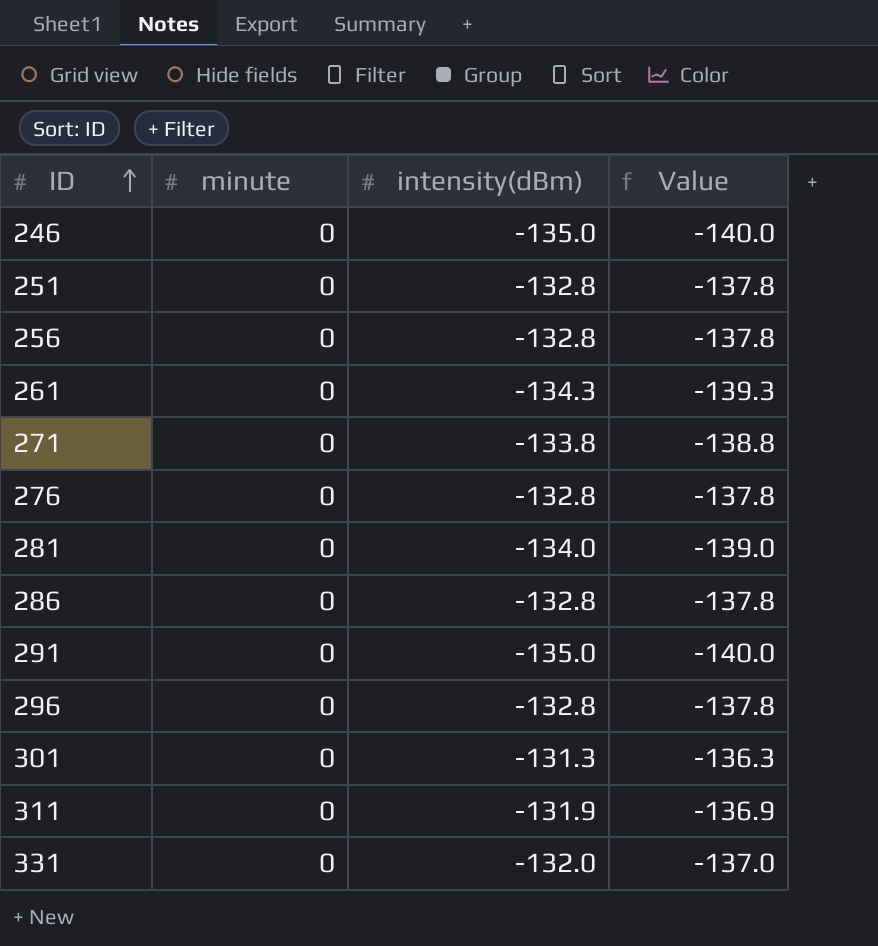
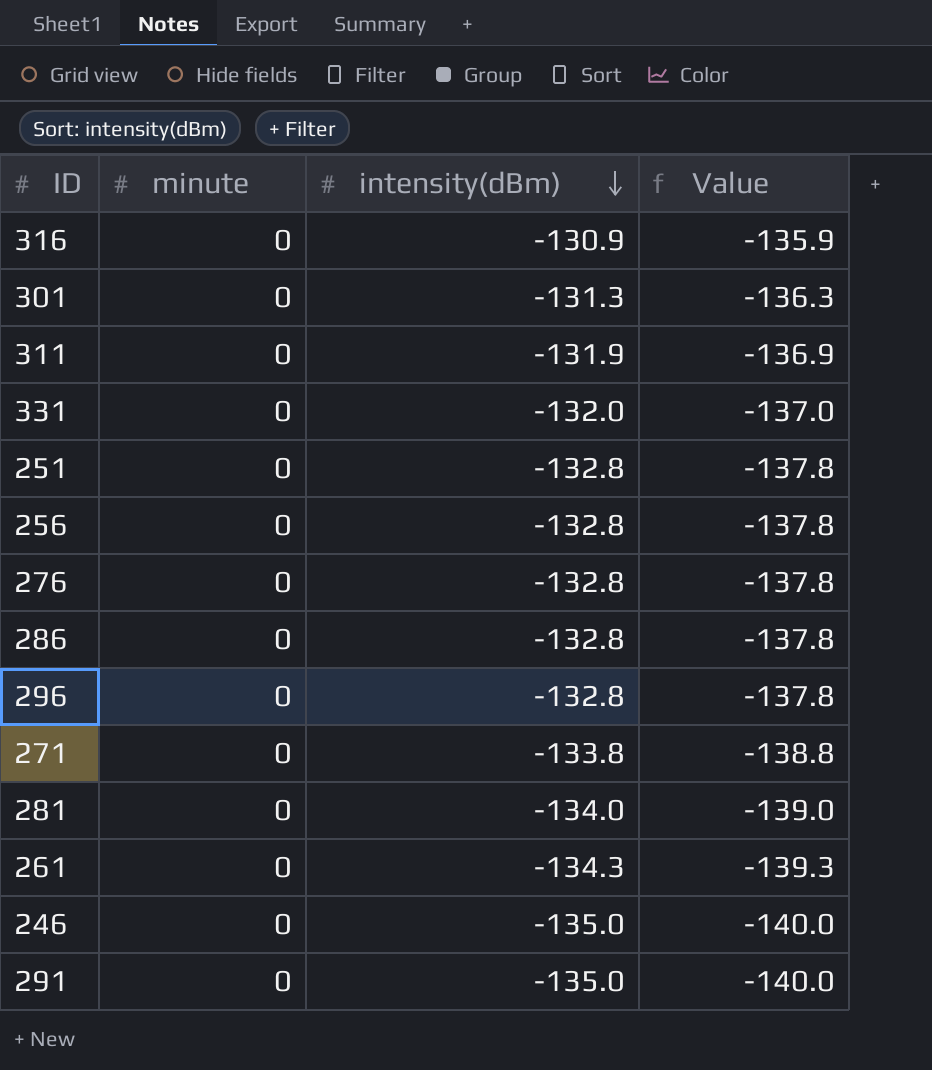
row order: ID ascending -> intensity(dBm) descending
row 316: none -> 0 | -130.9 | -135.9

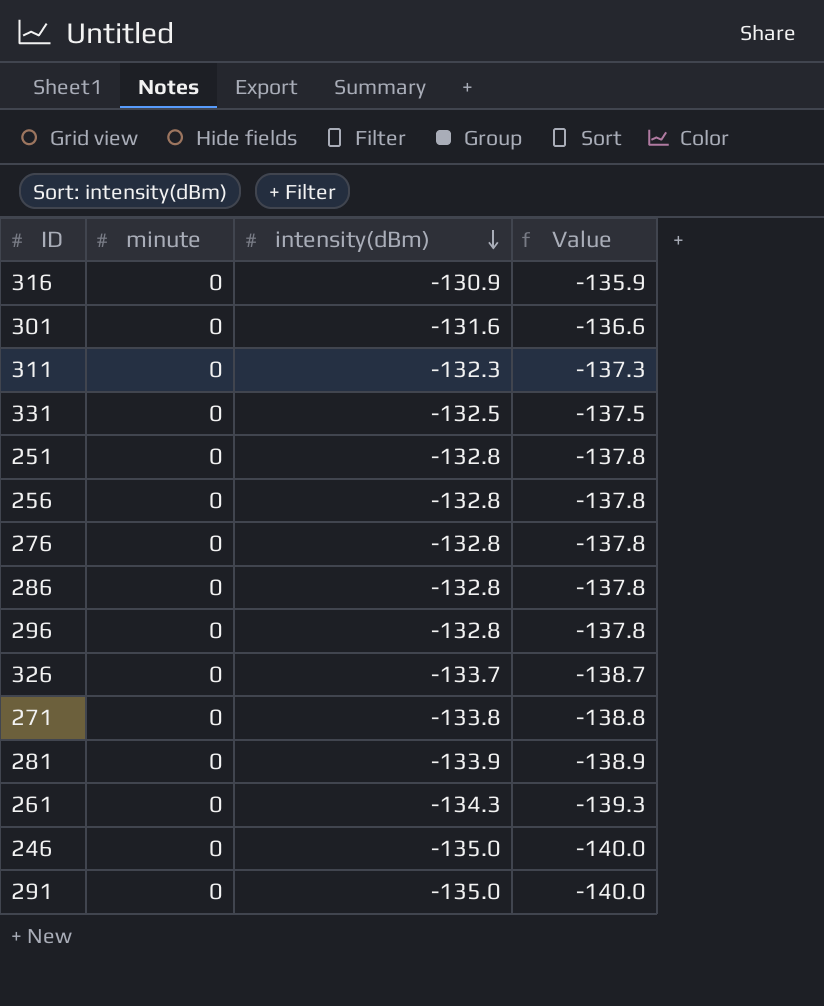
301 | intensity(dBm): -131.3 -> -131.6
301 | Value: -136.3 -> -136.6
311 | intensity(dBm): -131.9 -> -132.3
311 | Value: -136.9 -> -137.3
331 | intensity(dBm): -132.0 -> -132.5
331 | Value: -137.0 -> -137.5
row 326: none -> 0 | -133.7 | -138.7
281 | intensity(dBm): -134.0 -> -133.9
281 | Value: -139.0 -> -138.9

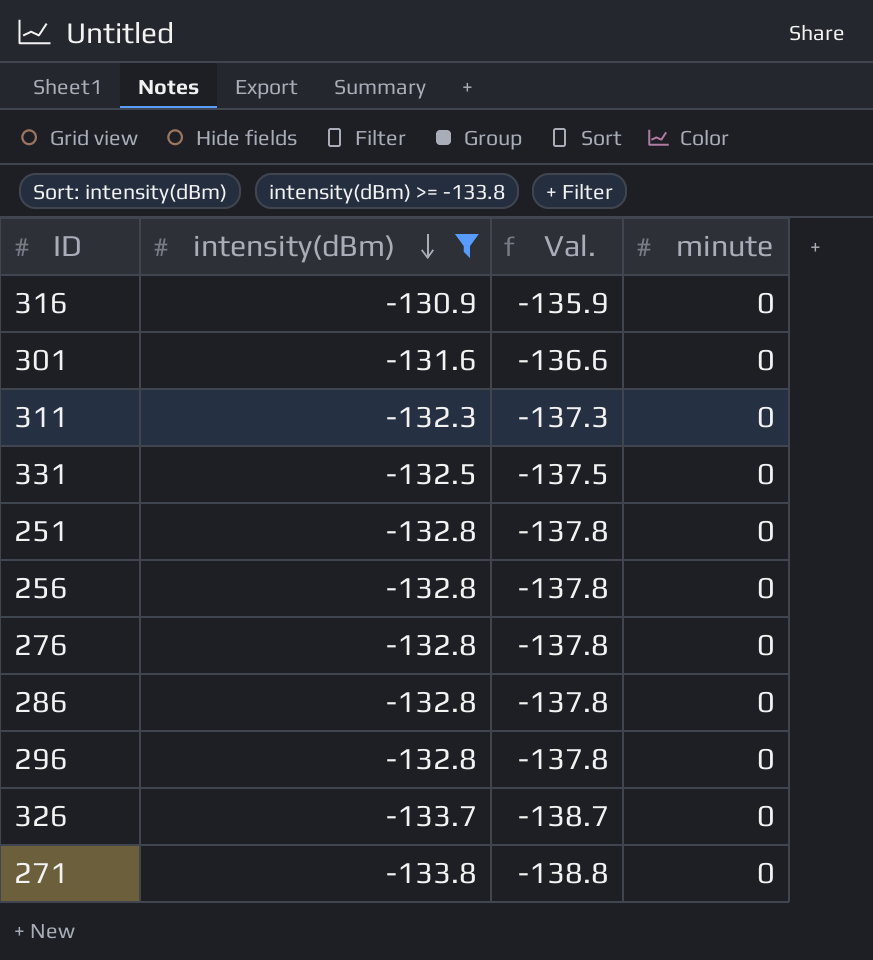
filter: none -> intensity(dBm) >= -133.8
column name: Value -> Val.
column minute | position: 2 -> 4

